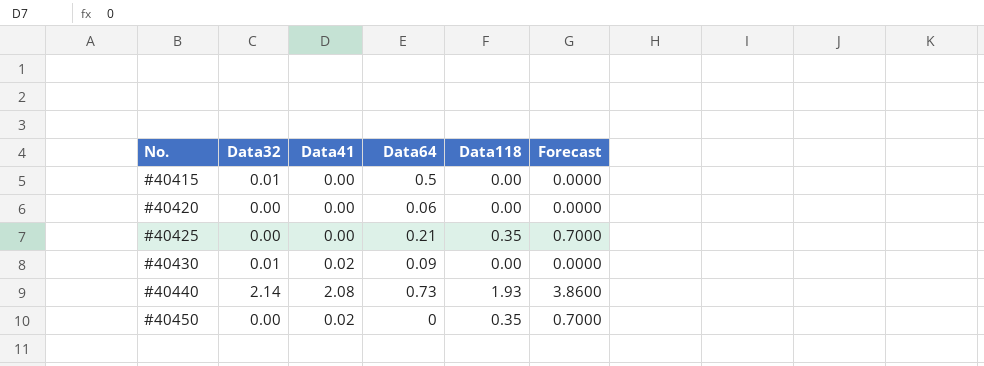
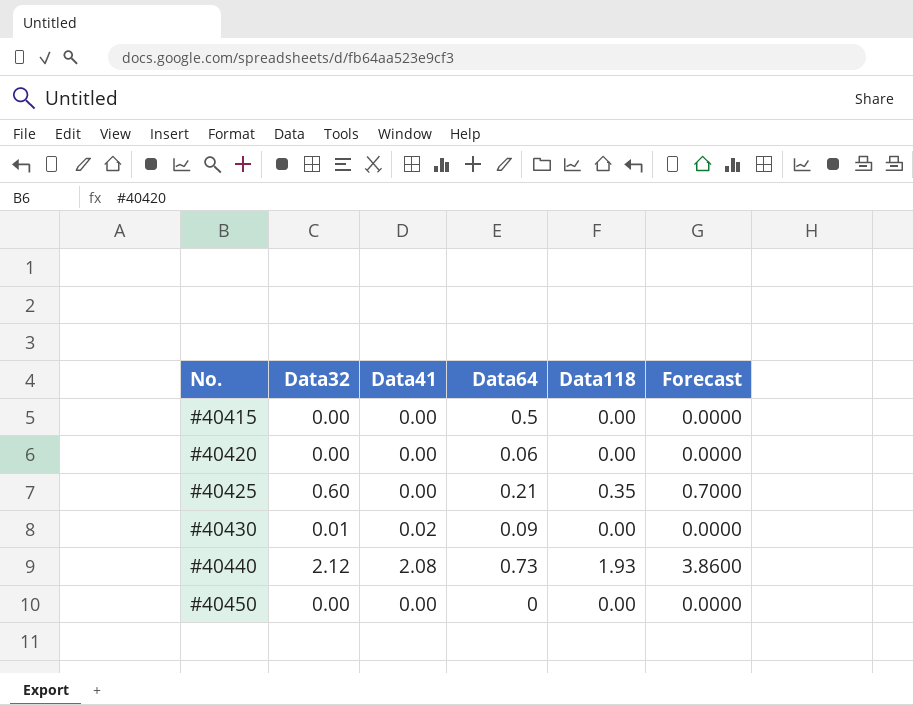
#40415 | Data32: 0.01 -> 0.00
#40425 | Data32: 0.00 -> 0.60
#40440 | Data32: 2.14 -> 2.12
#40450 | Data41: 0.02 -> 0.00
#40450 | Data118: 0.35 -> 0.00
#40450 | Forecast: 0.7000 -> 0.0000

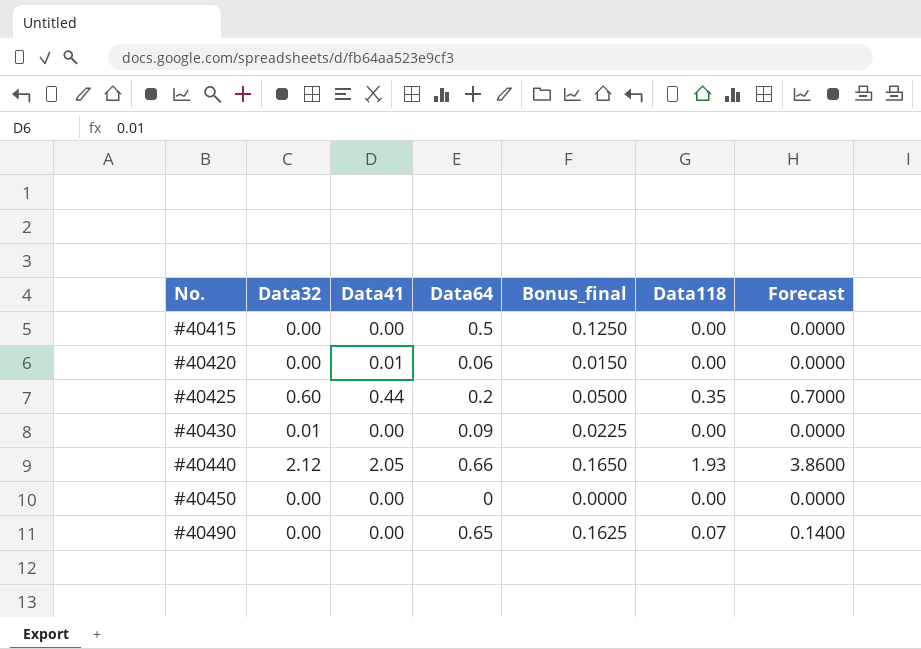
column Bonus_final | formula: none -> [Data64] * 0.25
#40420 | Data41: 0.00 -> 0.01
#40425 | Data41: 0.00 -> 0.44
#40425 | Data64: 0.21 -> 0.2
#40430 | Data41: 0.02 -> 0.00
#40440 | Data41: 2.08 -> 2.05
#40440 | Data64: 0.73 -> 0.66
row #40490: none -> 0.00 | 0.00 | 0.65 | 0.1625 | 0.07 | 0.1400

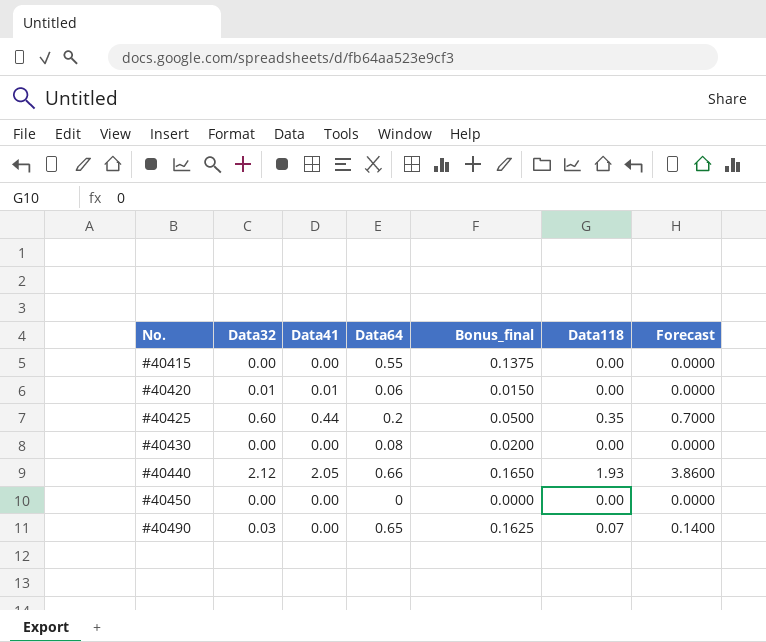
#40415 | Data64: 0.5 -> 0.55
#40415 | Bonus_final: 0.1250 -> 0.1375
#40420 | Data32: 0.00 -> 0.01
#40430 | Data32: 0.01 -> 0.00
#40430 | Data64: 0.09 -> 0.08
#40430 | Bonus_final: 0.0225 -> 0.0200
#40490 | Data32: 0.00 -> 0.03

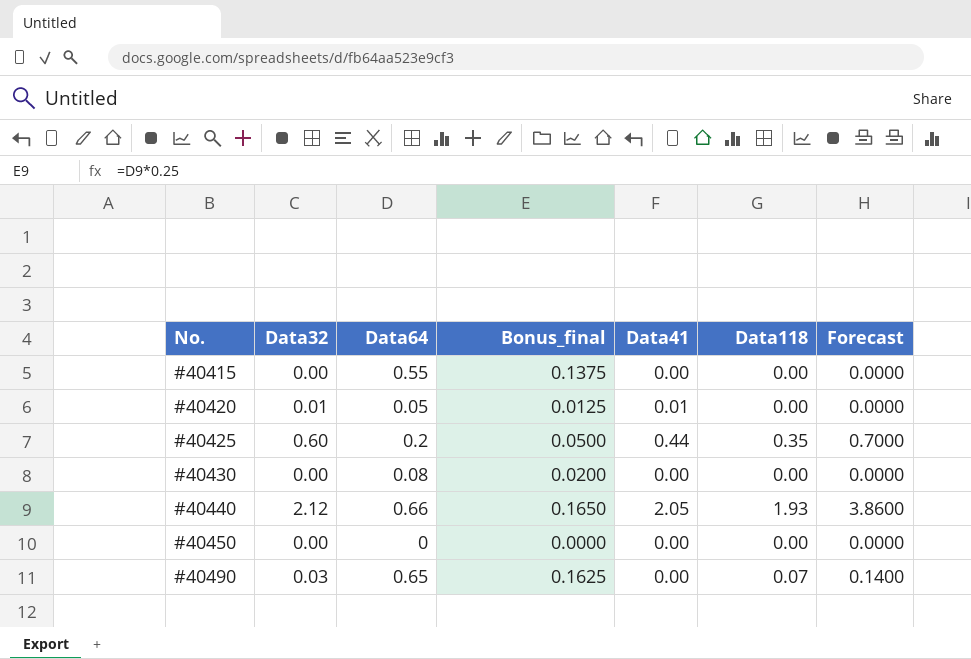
column Data41 | position: 3 -> 5
#40420 | Data64: 0.06 -> 0.05
#40420 | Bonus_final: 0.0150 -> 0.0125

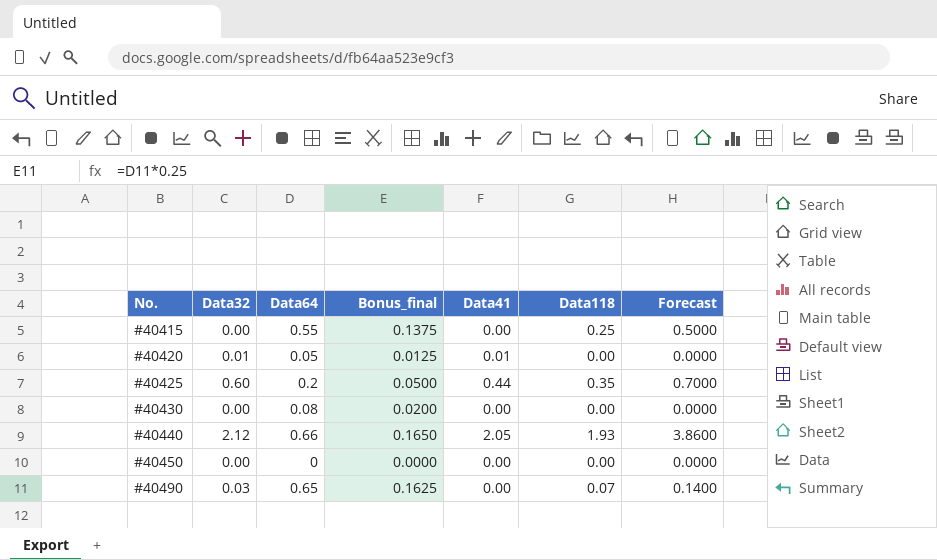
#40415 | Data118: 0.00 -> 0.25
#40415 | Forecast: 0.0000 -> 0.5000

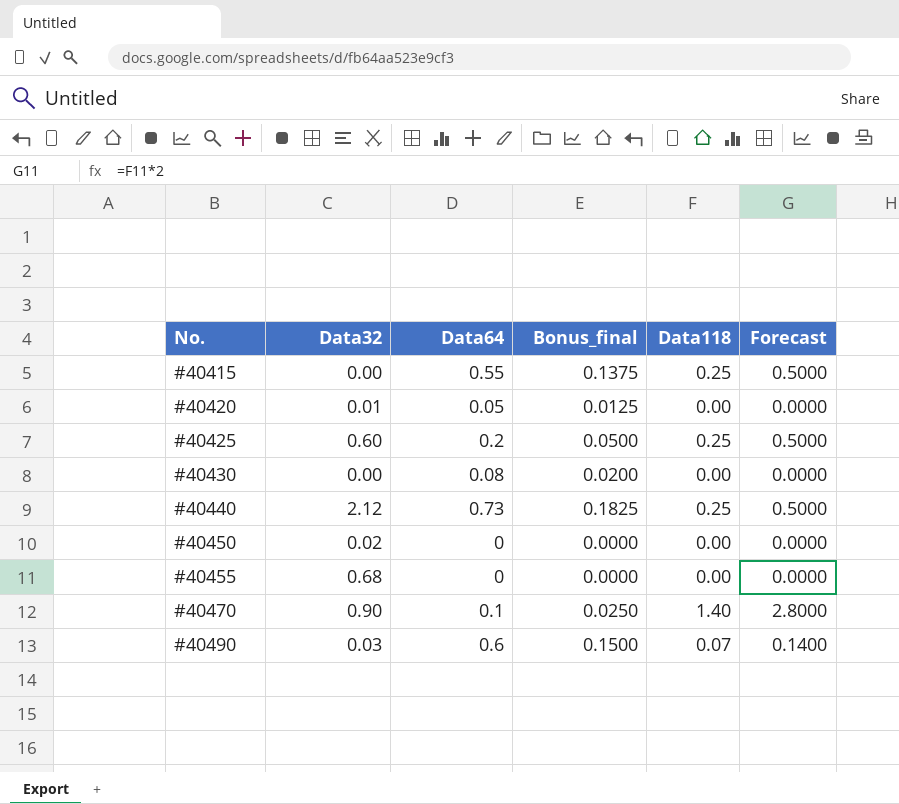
column Data41 | position: 5 -> none
#40425 | Data118: 0.35 -> 0.25
#40425 | Forecast: 0.7000 -> 0.5000
#40440 | Data64: 0.66 -> 0.73
#40440 | Bonus_final: 0.1650 -> 0.1825
#40440 | Data118: 1.93 -> 0.25
#40440 | Forecast: 3.8600 -> 0.5000
#40450 | Data32: 0.00 -> 0.02
row #40455: none -> 0.68 | 0 | 0.0000 | 0.00 | 0.0000
row #40470: none -> 0.90 | 0.1 | 0.0250 | 1.40 | 2.8000
#40490 | Data64: 0.65 -> 0.6
#40490 | Bonus_final: 0.1625 -> 0.1500

